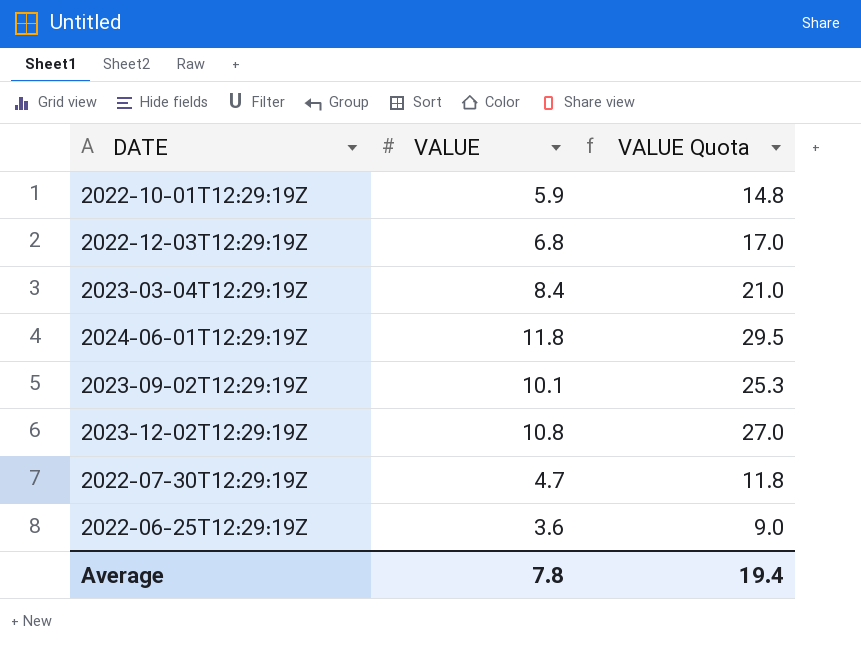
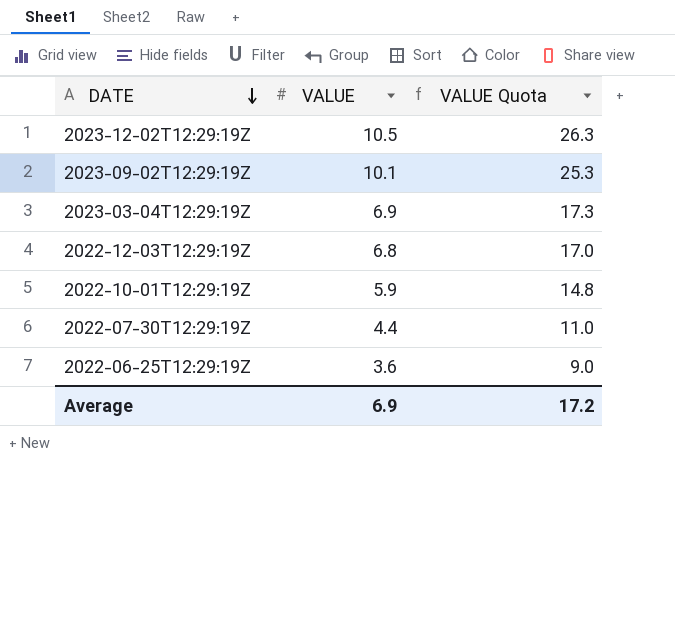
row order: none -> DATE descending
row 2024-06-01T12:29:19Z: 11.8 | 29.5 -> none
2023-12-02T12:29:19Z | VALUE: 10.8 -> 10.5
2023-12-02T12:29:19Z | VALUE Quota: 27.0 -> 26.3
2023-03-04T12:29:19Z | VALUE: 8.4 -> 6.9
2023-03-04T12:29:19Z | VALUE Quota: 21.0 -> 17.3
2022-07-30T12:29:19Z | VALUE: 4.7 -> 4.4
2022-07-30T12:29:19Z | VALUE Quota: 11.8 -> 11.0
Average | VALUE: 7.8 -> 6.9
Average | VALUE Quota: 19.4 -> 17.2

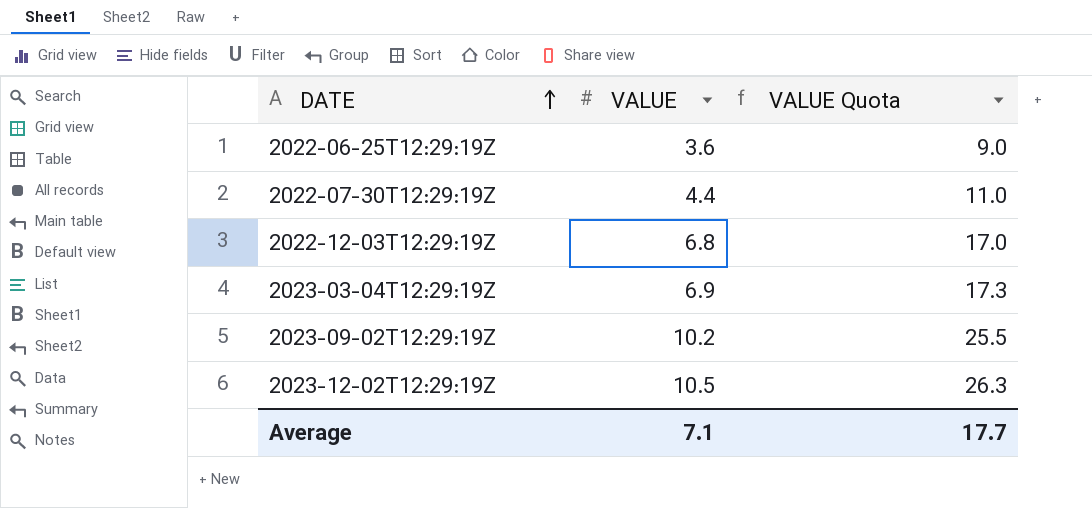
row order: DATE descending -> DATE ascending
row 2022-10-01T12:29:19Z: 5.9 | 14.8 -> none
2023-09-02T12:29:19Z | VALUE: 10.1 -> 10.2
2023-09-02T12:29:19Z | VALUE Quota: 25.3 -> 25.5
Average | VALUE: 6.9 -> 7.1
Average | VALUE Quota: 17.2 -> 17.7

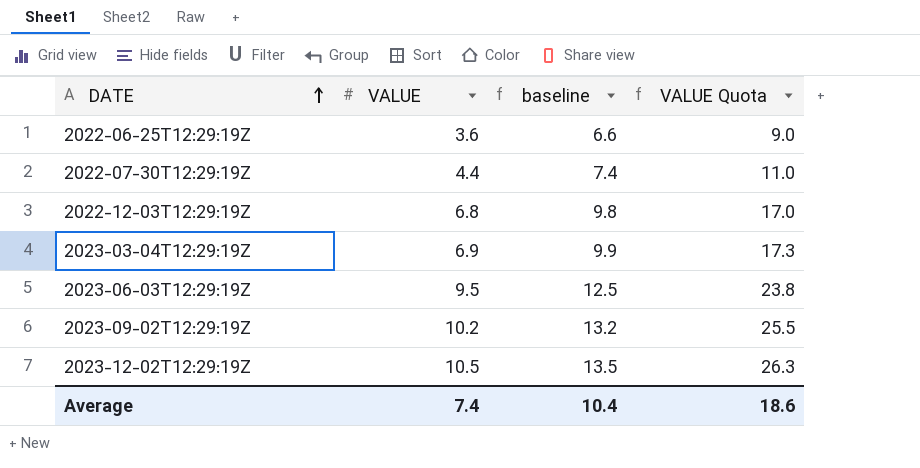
column baseline | formula: none -> [VALUE] + 3
row 2023-06-03T12:29:19Z: none -> 9.5 | 12.5 | 23.8
Average | VALUE: 7.1 -> 7.4
Average | VALUE Quota: 17.7 -> 18.6

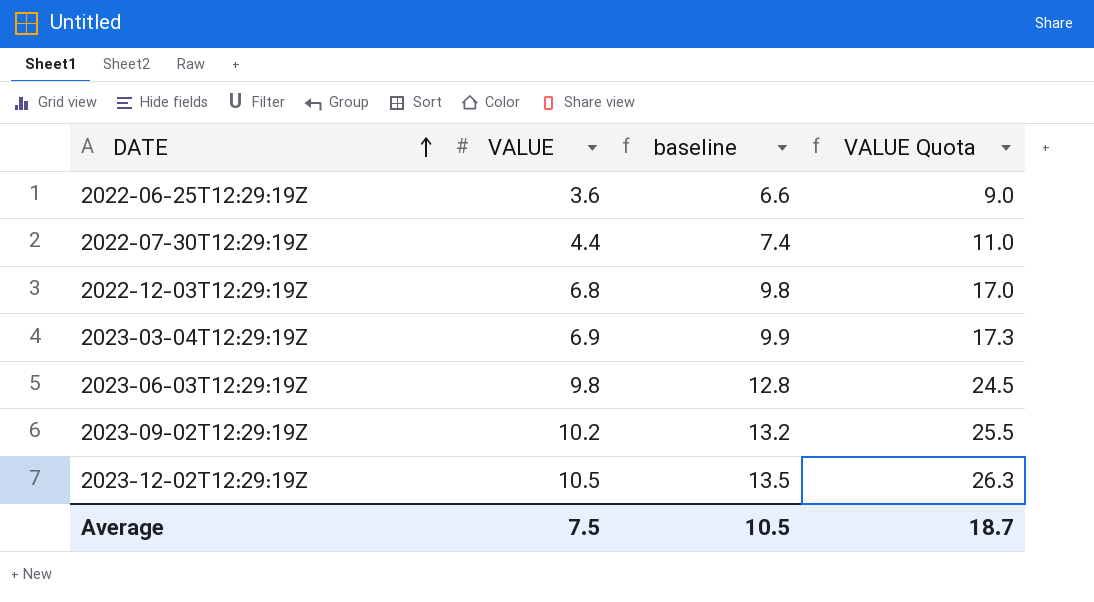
2023-06-03T12:29:19Z | VALUE: 9.5 -> 9.8
2023-06-03T12:29:19Z | baseline: 12.5 -> 12.8
2023-06-03T12:29:19Z | VALUE Quota: 23.8 -> 24.5
Average | VALUE: 7.4 -> 7.5
Average | baseline: 10.4 -> 10.5
Average | VALUE Quota: 18.6 -> 18.7

